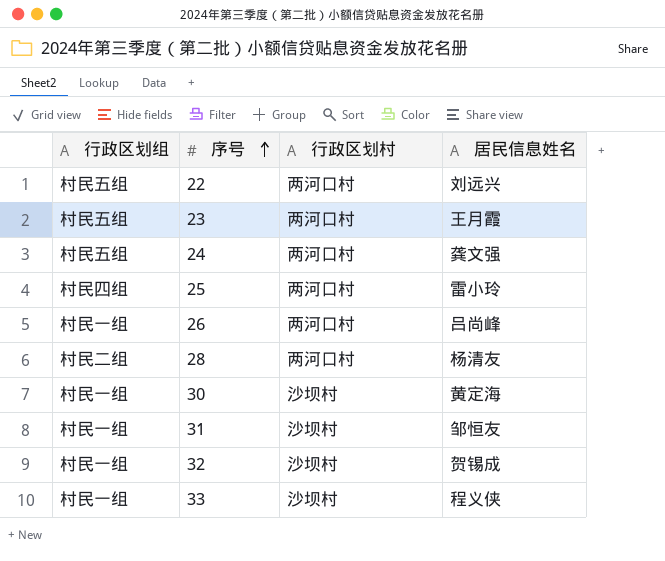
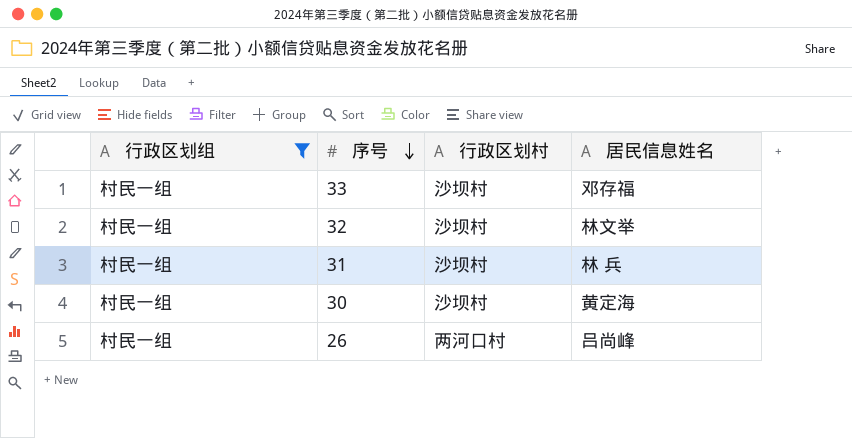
filter: none -> 行政区划组 = 村民一组
row order: 序号 ascending -> 序号 descending
33 | 居民信息姓名: 程义侠 -> 邓存福
32 | 居民信息姓名: 贺锡成 -> 林文举
31 | 居民信息姓名: 邹恒友 -> 林 兵

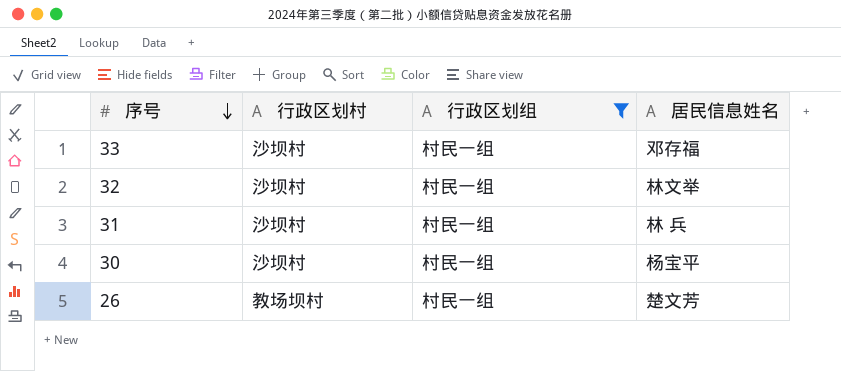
column 行政区划组 | position: 1 -> 3
30 | 居民信息姓名: 黄定海 -> 杨宝平
26 | 行政区划村: 两河口村 -> 教场坝村
26 | 居民信息姓名: 吕尚峰 -> 楚文芳

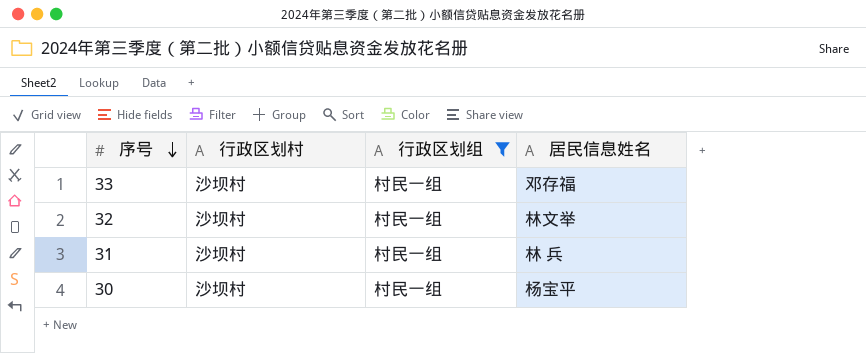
row 26: 教场坝村 | 村民一组 | 楚文芳 -> none

